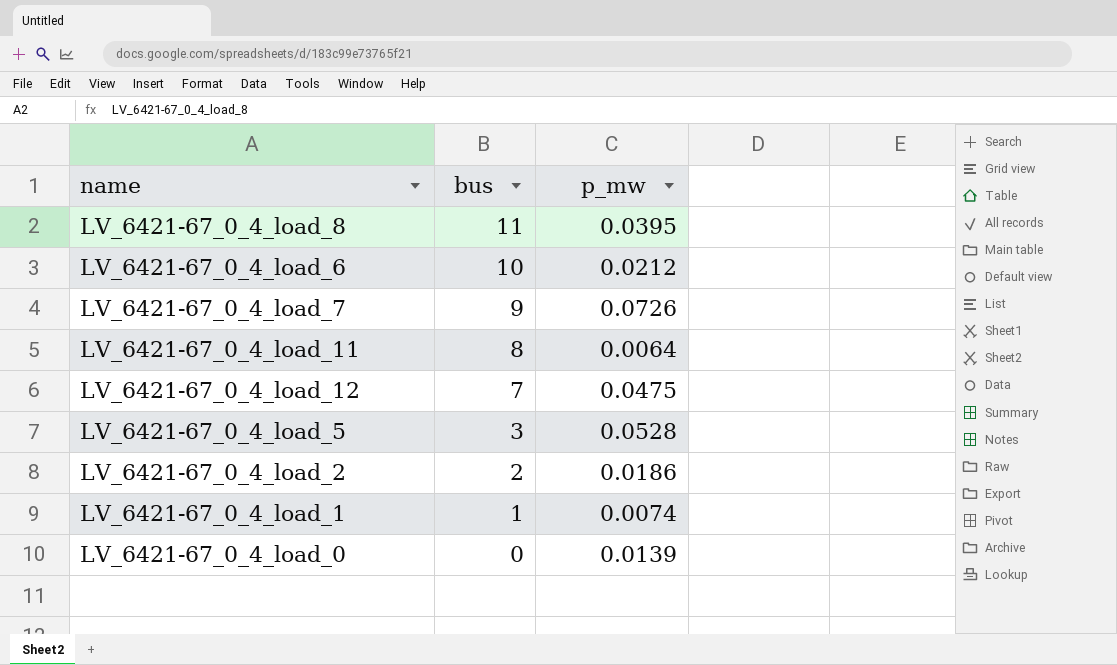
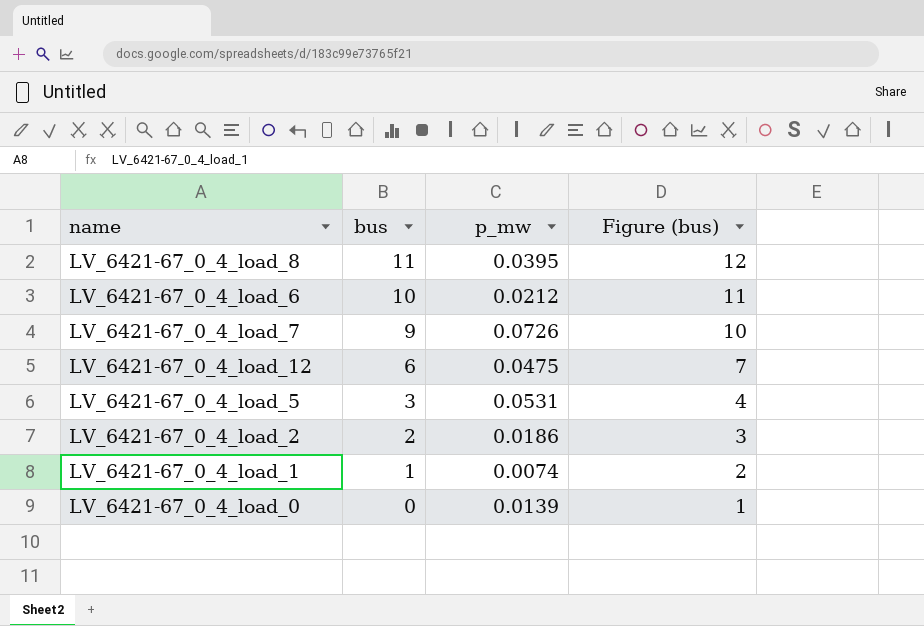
column Figure (bus) | formula: none -> [bus] + 1
row LV_6421-67_0_4_load_11: 8 | 0.0064 -> none
LV_6421-67_0_4_load_12 | bus: 7 -> 6
LV_6421-67_0_4_load_5 | p_mw: 0.0528 -> 0.0531

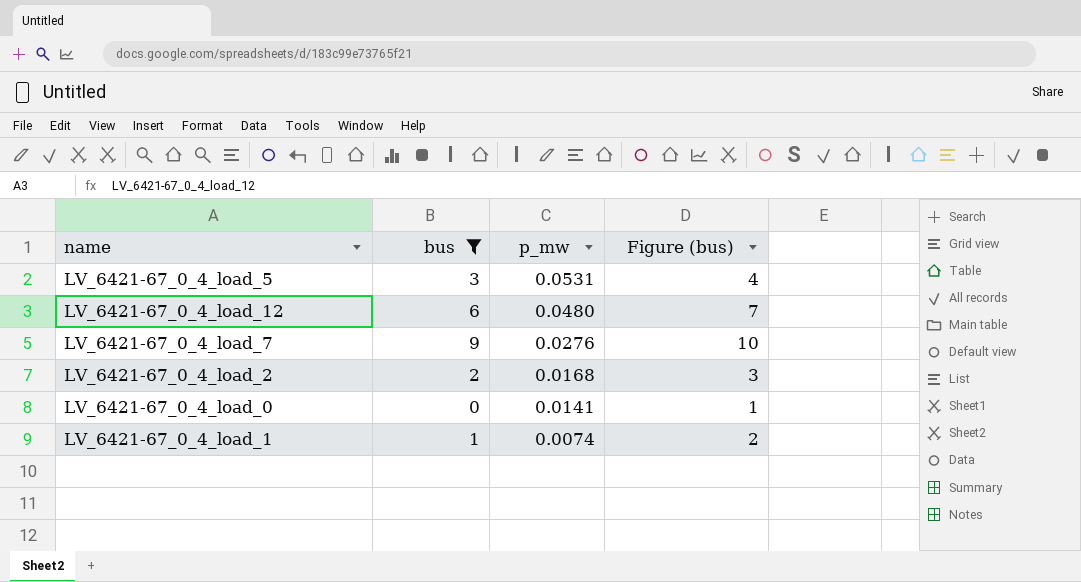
filter: none -> bus <= 9
row order: bus descending -> p_mw descending
LV_6421-67_0_4_load_12 | p_mw: 0.0475 -> 0.0480
LV_6421-67_0_4_load_7 | p_mw: 0.0726 -> 0.0276
LV_6421-67_0_4_load_2 | p_mw: 0.0186 -> 0.0168
LV_6421-67_0_4_load_0 | p_mw: 0.0139 -> 0.0141

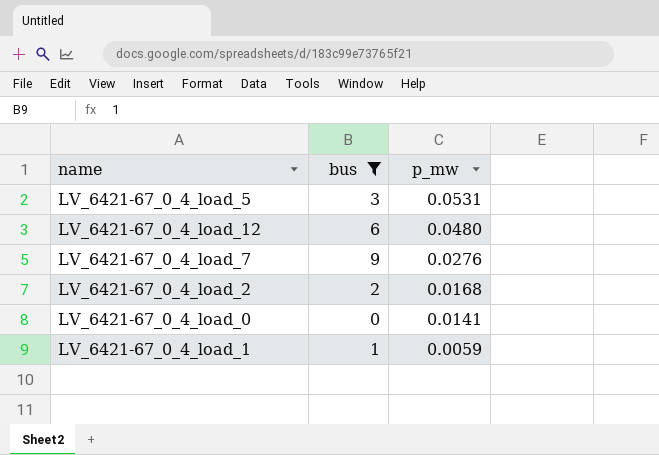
column Figure (bus) | formula: [bus] + 1 -> none
LV_6421-67_0_4_load_1 | p_mw: 0.0074 -> 0.0059

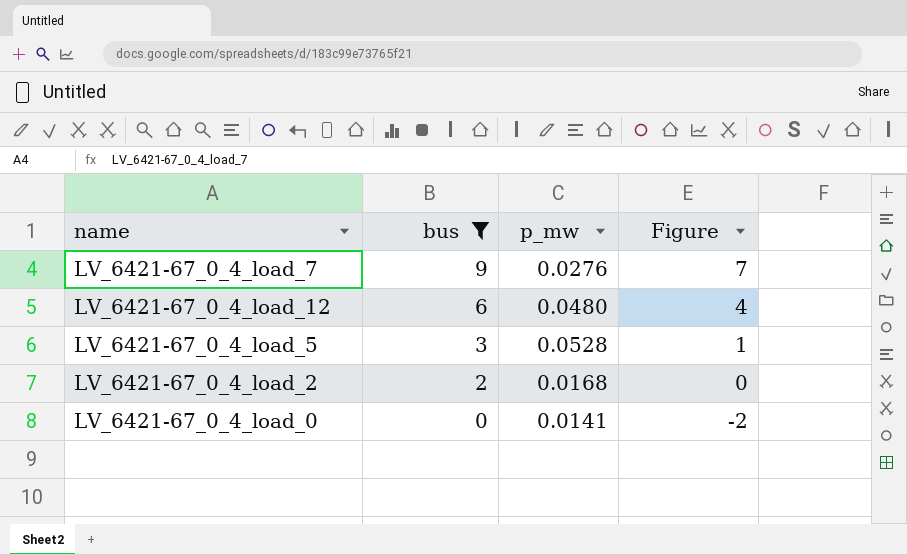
row order: p_mw descending -> bus descending
column Figure | formula: none -> [bus] - 2
row LV_6421-67_0_4_load_1: 1 | 0.0059 -> none
LV_6421-67_0_4_load_5 | p_mw: 0.0531 -> 0.0528

